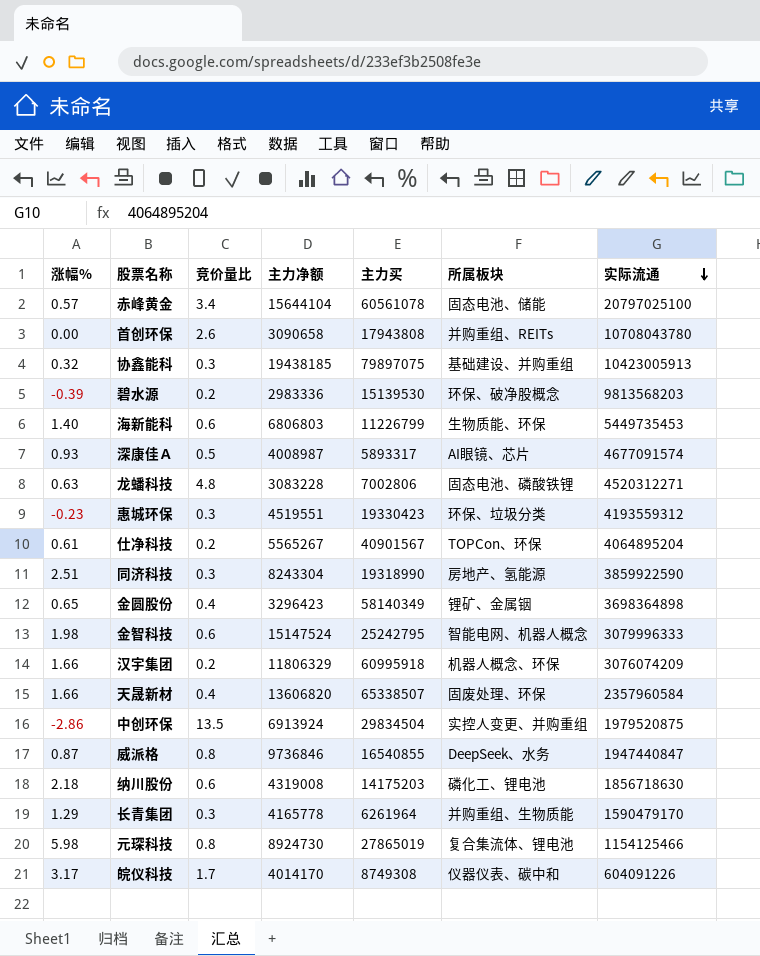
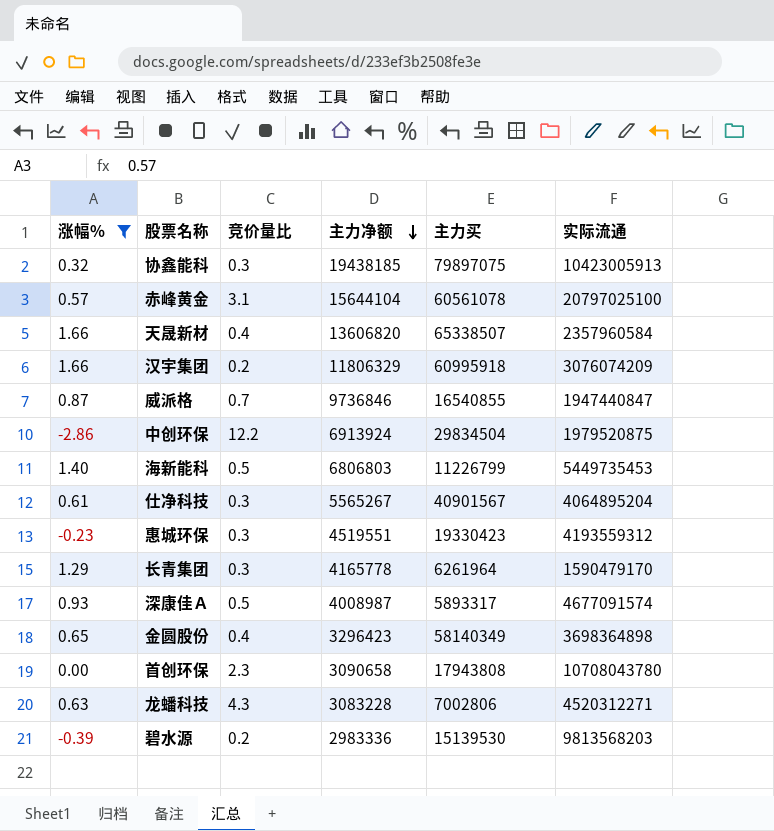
filter: none -> 涨幅% <= 1.66
row order: 实际流通 descending -> 主力净额 descending
column 所属板块 | position: 6 -> none
赤峰黄金 | 竞价量比: 3.4 -> 3.1
威派格 | 竞价量比: 0.8 -> 0.7
中创环保 | 竞价量比: 13.5 -> 12.2
海新能科 | 竞价量比: 0.6 -> 0.5
仕净科技 | 竞价量比: 0.2 -> 0.3
首创环保 | 竞价量比: 2.6 -> 2.3
龙蟠科技 | 竞价量比: 4.8 -> 4.3

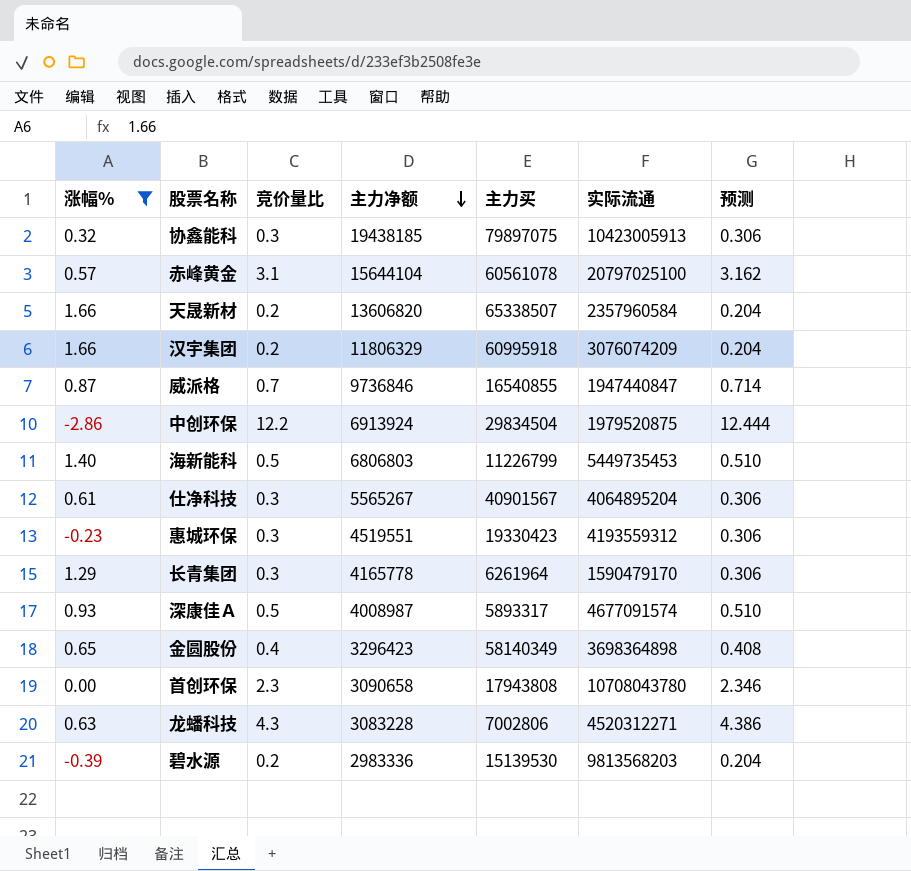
column 预测 | formula: none -> [竞价量比] * 1.02
天晟新材 | 竞价量比: 0.4 -> 0.2

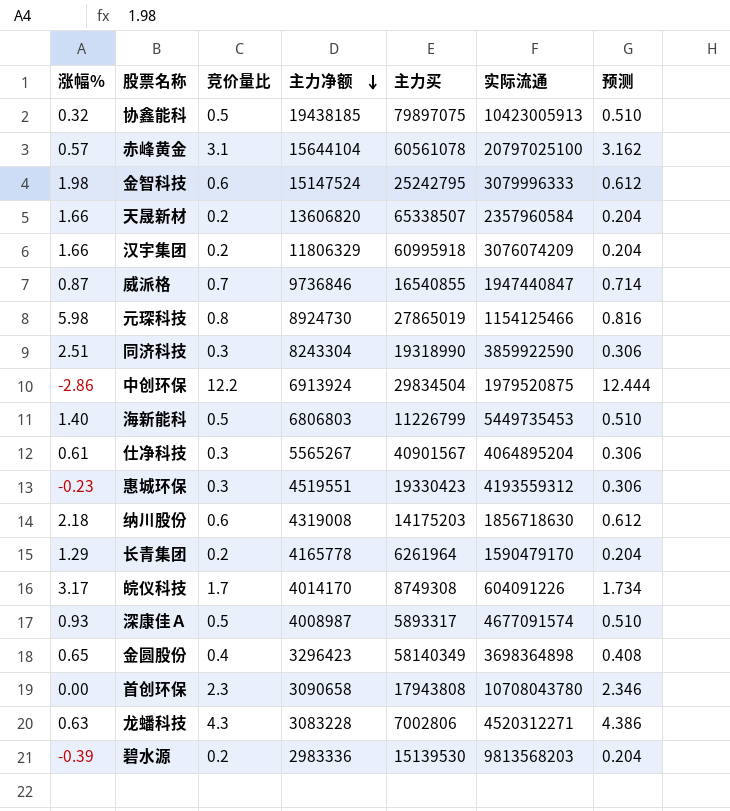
filter: 涨幅% <= 1.66 -> none
协鑫能科 | 竞价量比: 0.3 -> 0.5
协鑫能科 | 预测: 0.306 -> 0.510
长青集团 | 竞价量比: 0.3 -> 0.2
长青集团 | 预测: 0.306 -> 0.204

